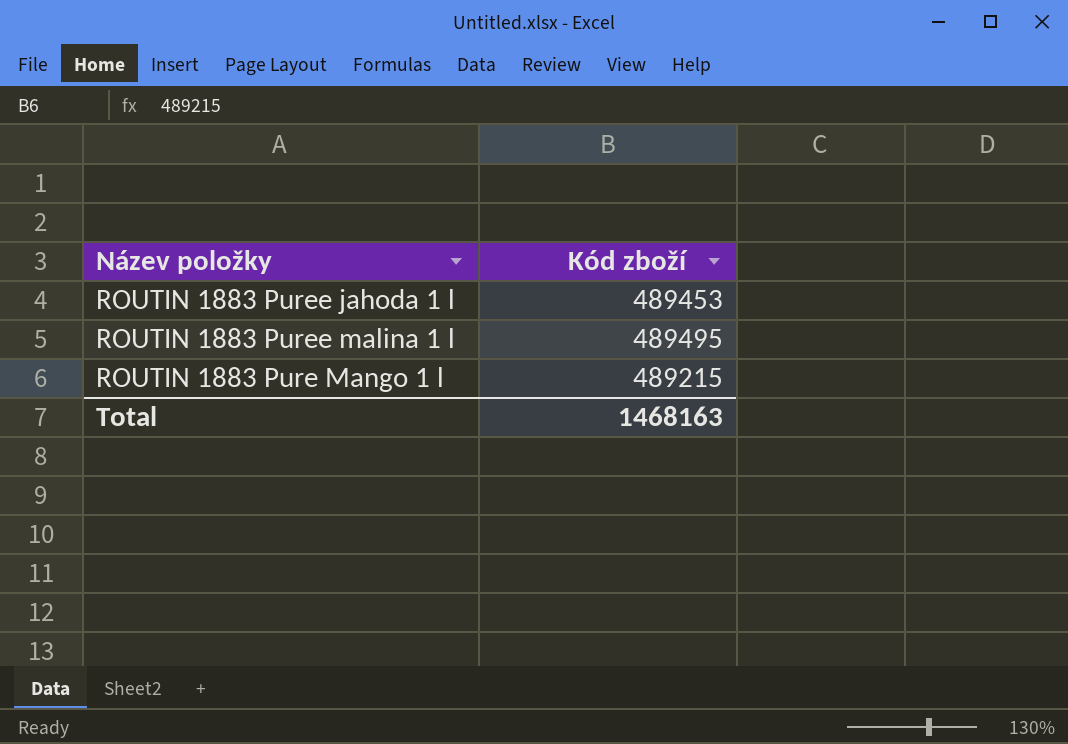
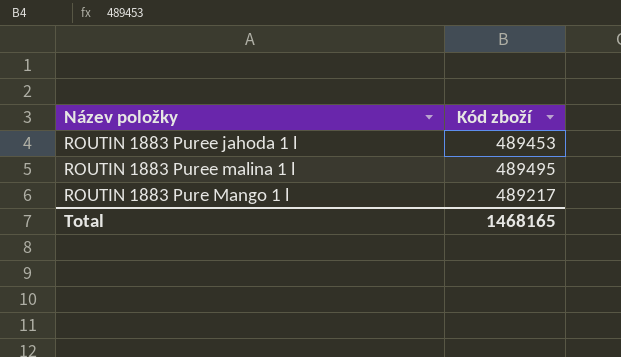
ROUTIN 1883 Pure Mango 1 l | Kód zboží: 489215 -> 489217
Total | Kód zboží: 1468163 -> 1468165

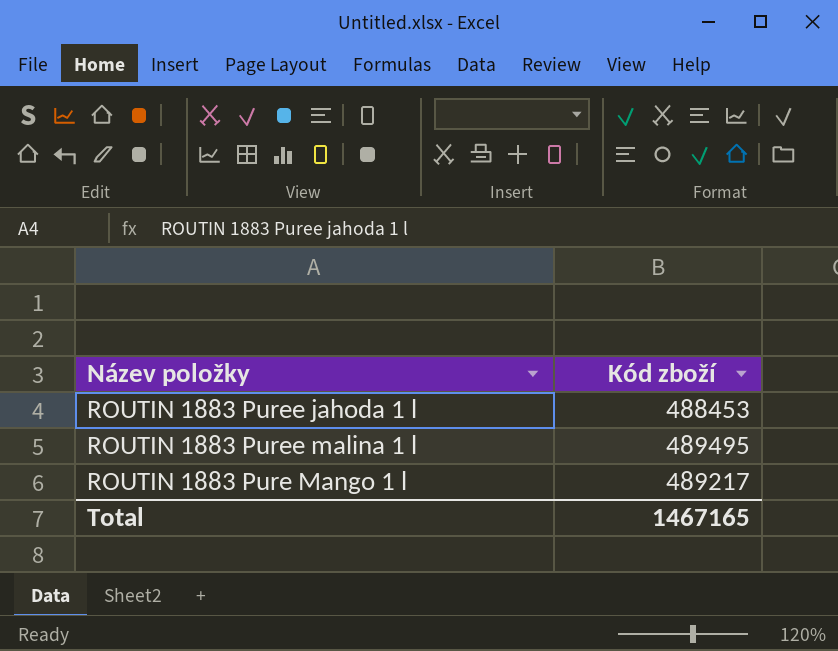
ROUTIN 1883 Puree jahoda 1 l | Kód zboží: 489453 -> 488453
Total | Kód zboží: 1468165 -> 1467165

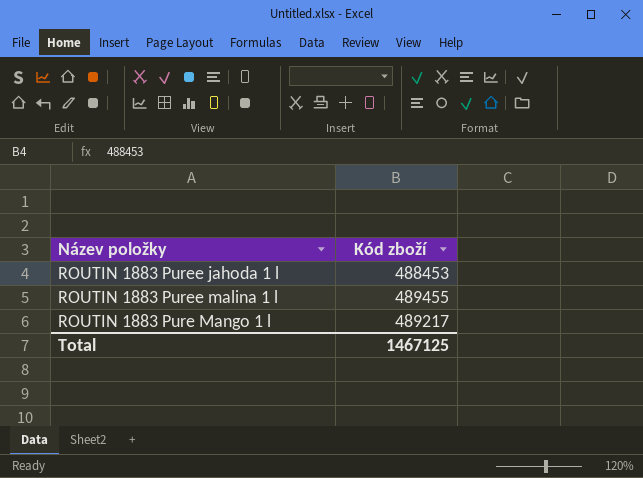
ROUTIN 1883 Puree malina 1 l | Kód zboží: 489495 -> 489455
Total | Kód zboží: 1467165 -> 1467125

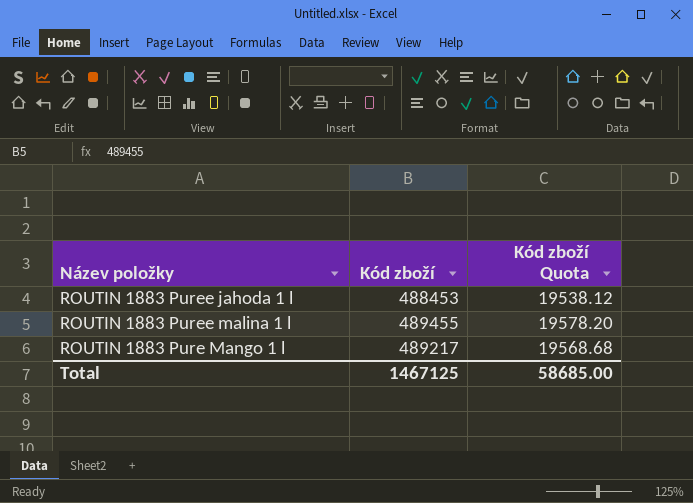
column Kód zboží Quota | formula: none -> [Kód zboží] * 0.04

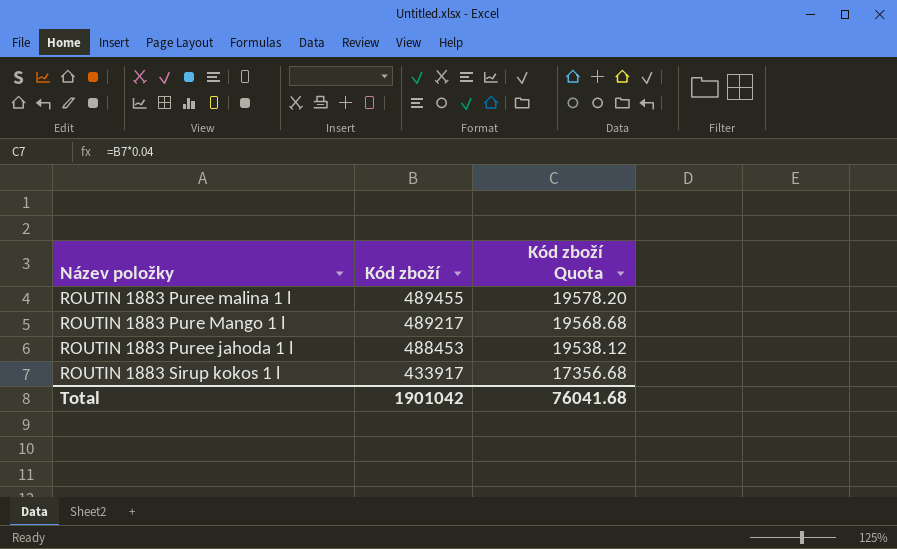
row order: none -> Kód zboží descending
row ROUTIN 1883 Sirup kokos 1 l: none -> 433917 | 17356.68
Total | Kód zboží: 1467125 -> 1901042
Total | Kód zboží Quota: 58685.00 -> 76041.68

